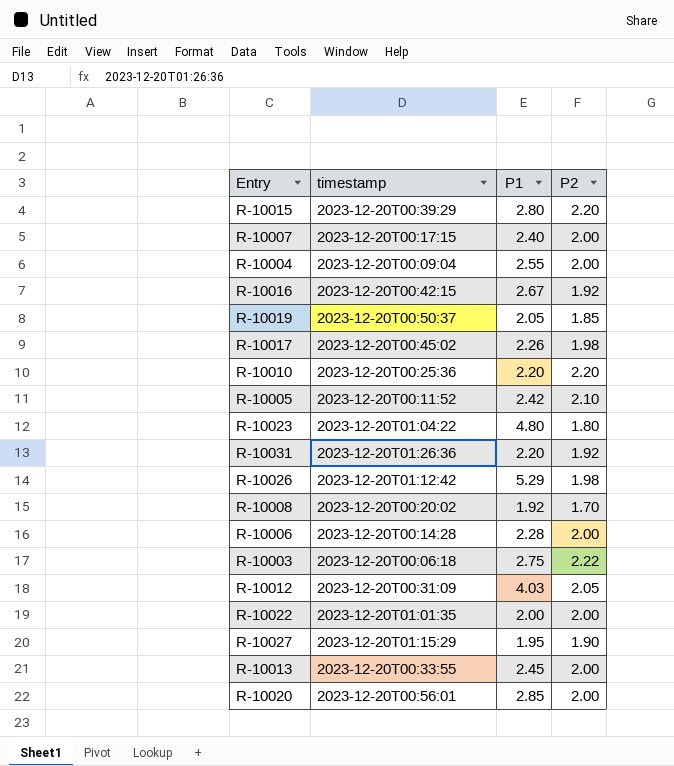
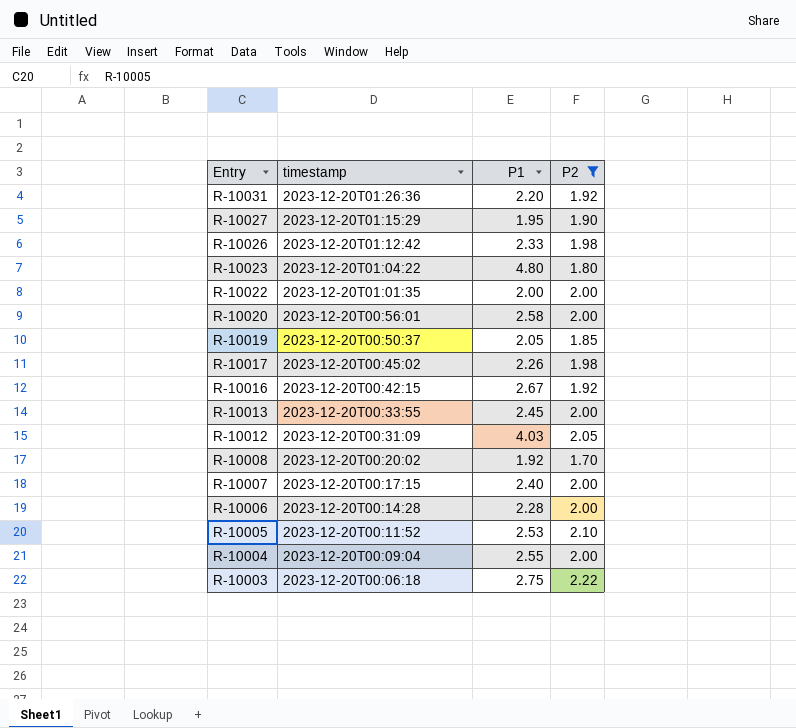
filter: none -> P2 != 2.20
row order: none -> Entry descending
R-10026 | P1: 5.29 -> 2.33
R-10020 | P1: 2.85 -> 2.58
R-10005 | P1: 2.42 -> 2.53

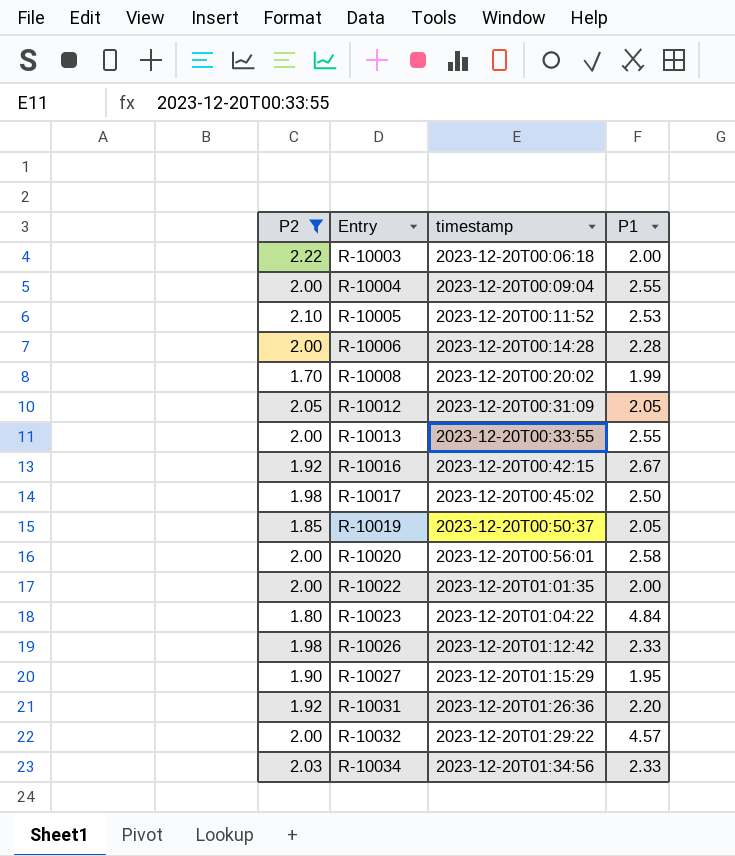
row order: Entry descending -> Entry ascending
column P2 | position: 4 -> 1
row R-10007: 2023-12-20T00:17:15 | 2.40 | 2.00 -> none
R-10003 | P1: 2.75 -> 2.00
R-10008 | P1: 1.92 -> 1.99
R-10012 | P1: 4.03 -> 2.05
R-10013 | P1: 2.45 -> 2.55
R-10017 | P1: 2.26 -> 2.50
R-10023 | P1: 4.80 -> 4.84
row R-10032: none -> 2.00 | 2023-12-20T01:29:22 | 4.57
row R-10034: none -> 2.03 | 2023-12-20T01:34:56 | 2.33

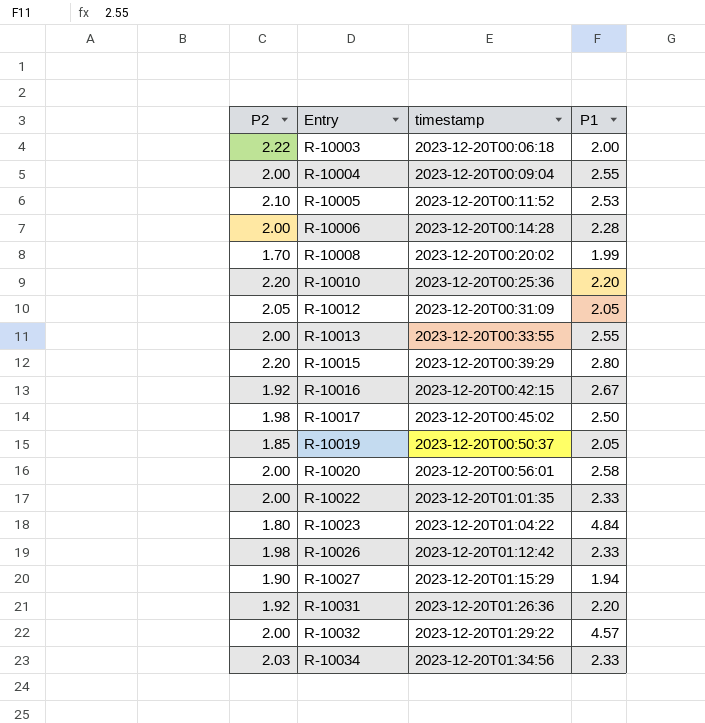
filter: P2 != 2.20 -> none
R-10022 | P1: 2.00 -> 2.33
R-10027 | P1: 1.95 -> 1.94

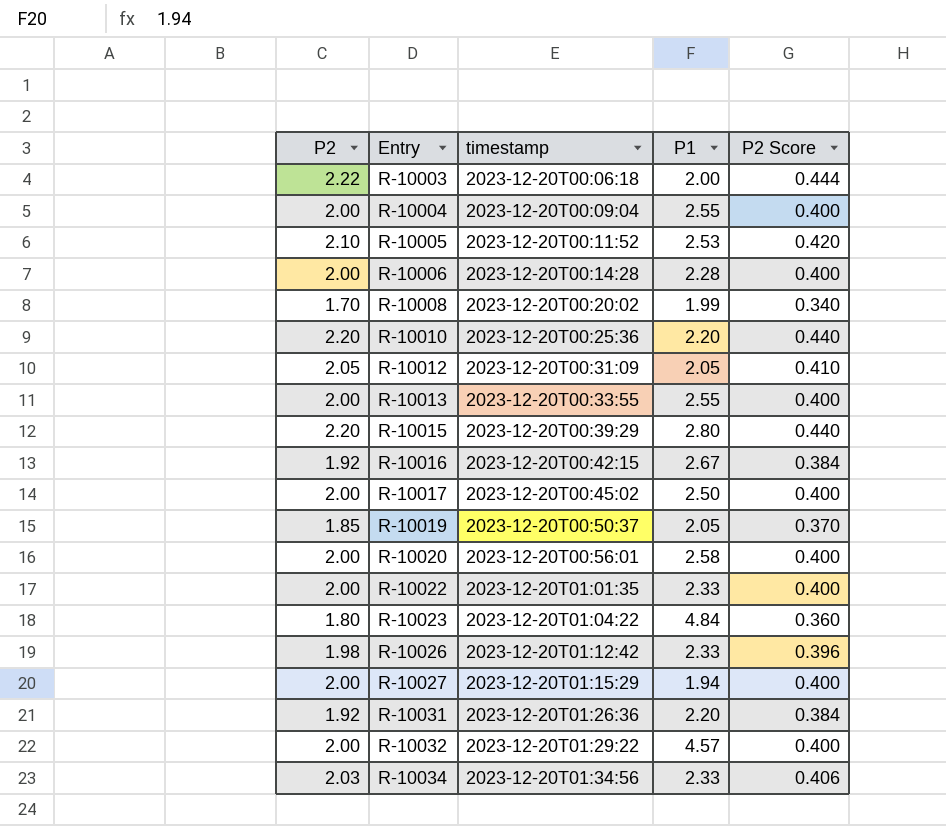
column P2 Score | formula: none -> [P2] * 0.2
R-10017 | P2: 1.98 -> 2.00
R-10027 | P2: 1.90 -> 2.00

